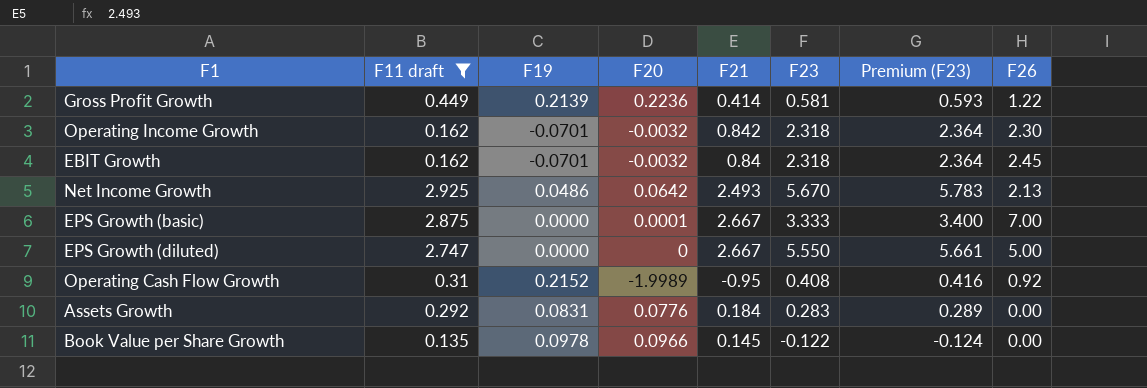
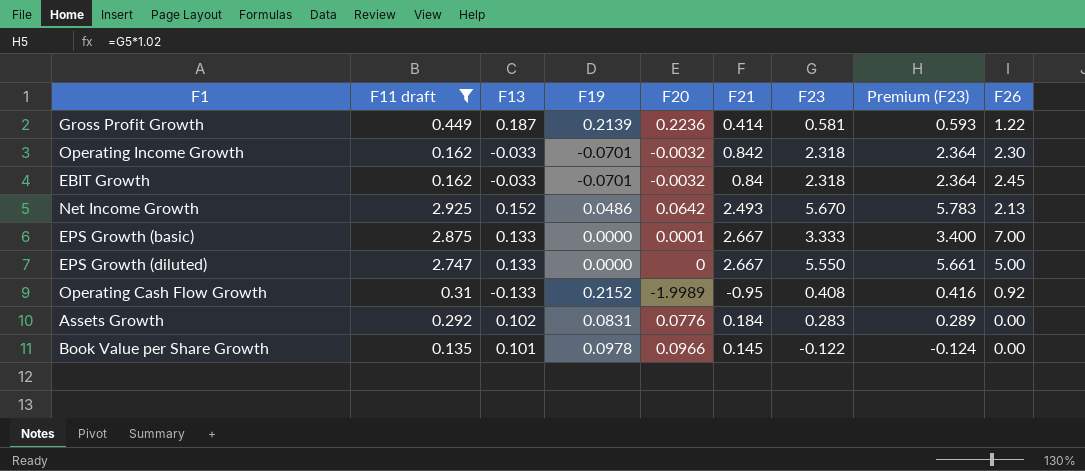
column F13 | position: none -> 3

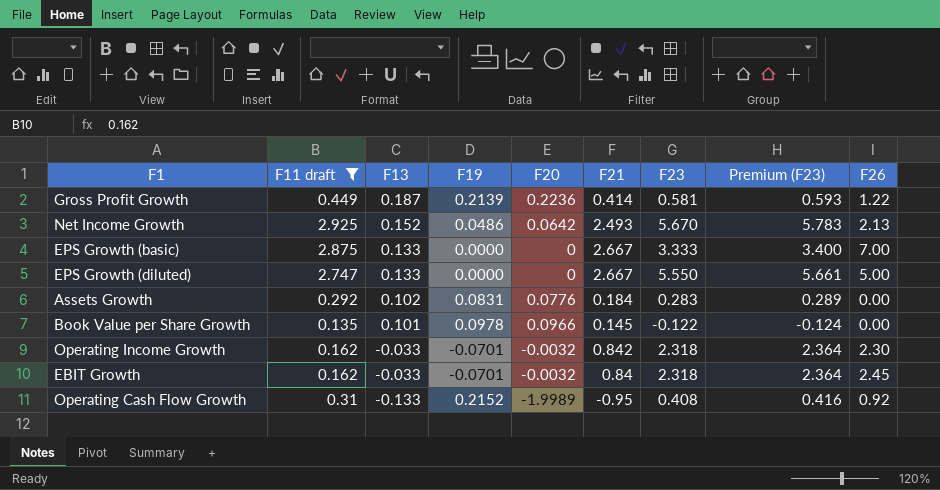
row order: none -> F13 descending
EPS Growth (basic) | F20: 0.0001 -> 0

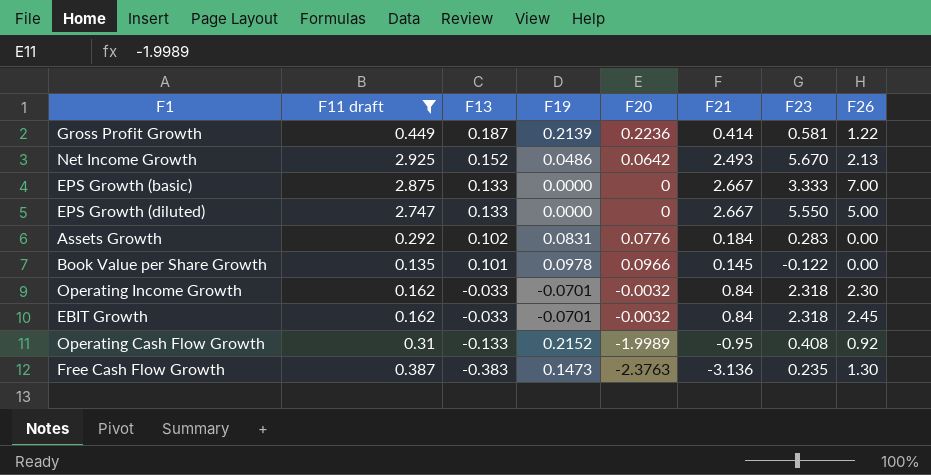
column Premium (F23) | formula: [F23] * 1.02 -> none
Operating Income Growth | F21: 0.842 -> 0.84
row Free Cash Flow Growth: none -> 0.387 | -0.383 | 0.1473 | -2.3763 | -3.136 | 0.235 | 1.30

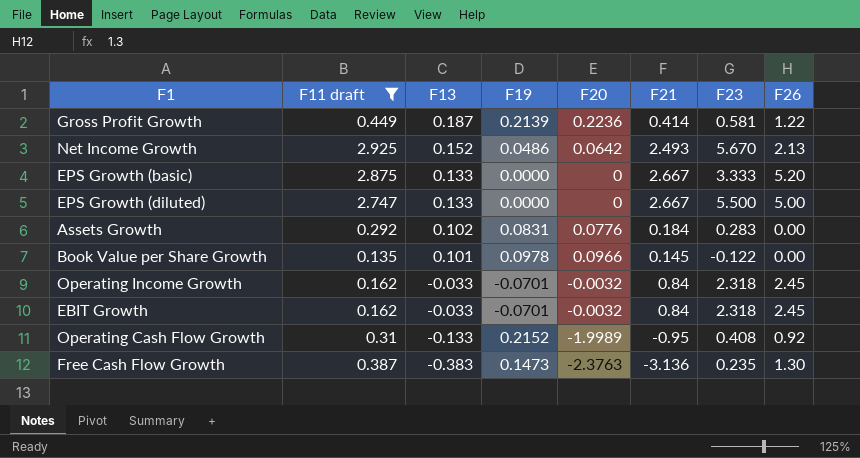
EPS Growth (basic) | F26: 7.00 -> 5.20
EPS Growth (diluted) | F23: 5.550 -> 5.500
Operating Income Growth | F26: 2.30 -> 2.45

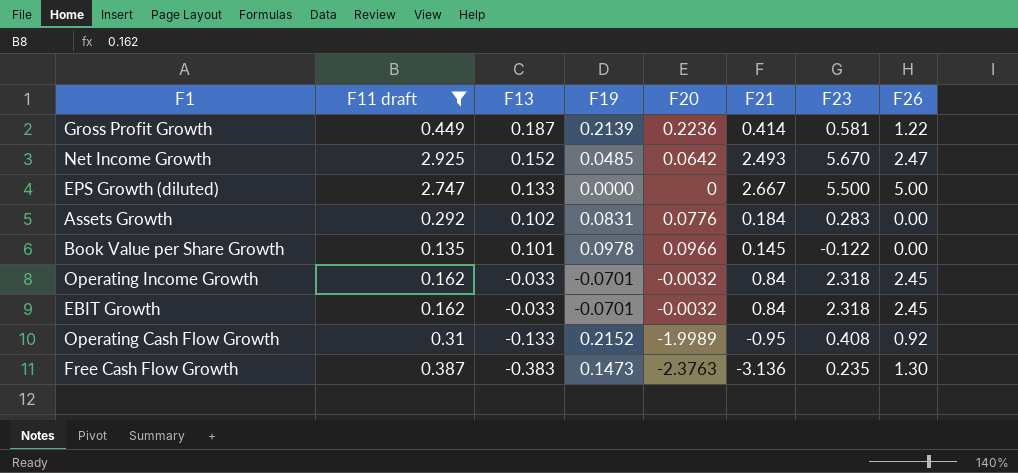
row EPS Growth (basic): 2.875 | 0.133 | 0.0000 | 0 | 2.667 | 3.333 | 5.20 -> none
Net Income Growth | F19: 0.0486 -> 0.0485
Net Income Growth | F26: 2.13 -> 2.47

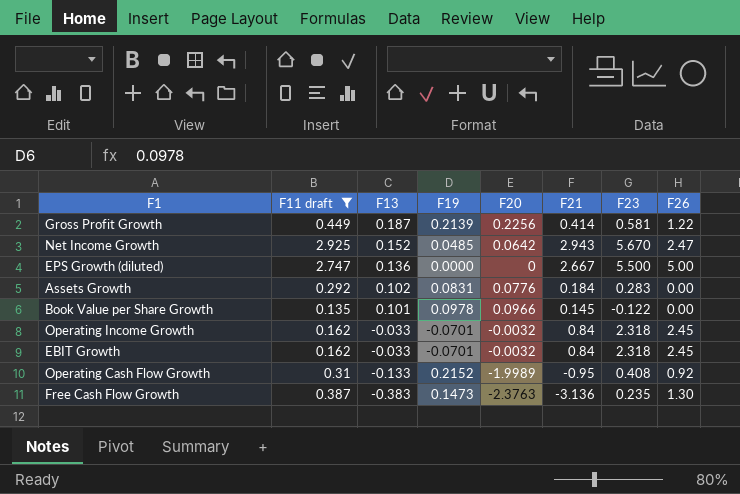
Gross Profit Growth | F20: 0.2236 -> 0.2256
Net Income Growth | F21: 2.493 -> 2.943
EPS Growth (diluted) | F13: 0.133 -> 0.136

